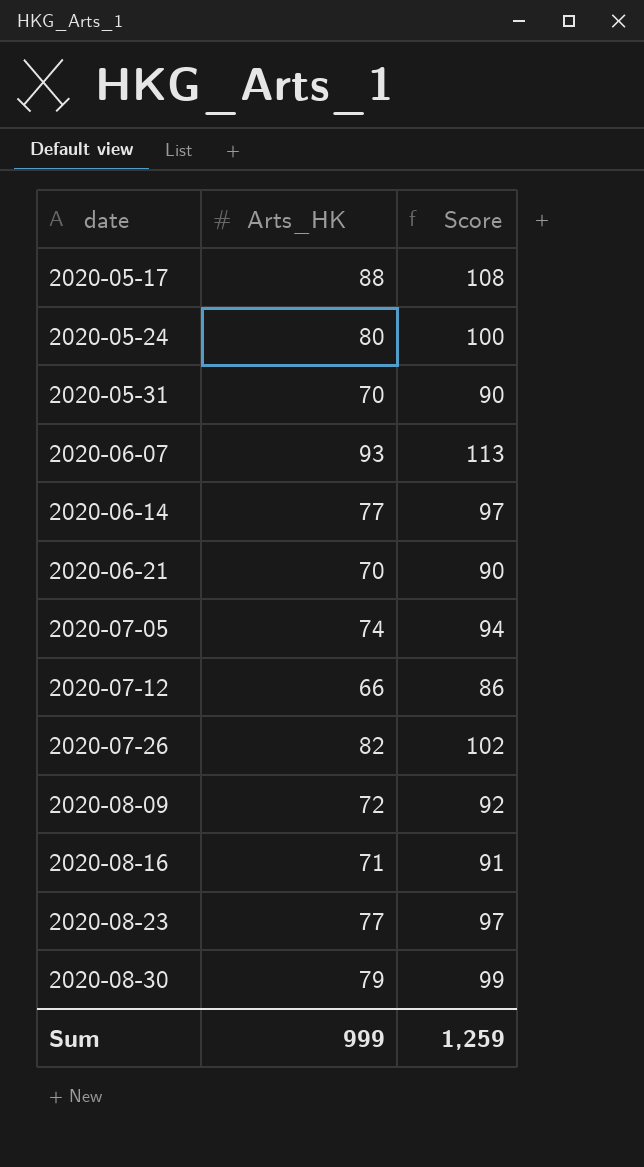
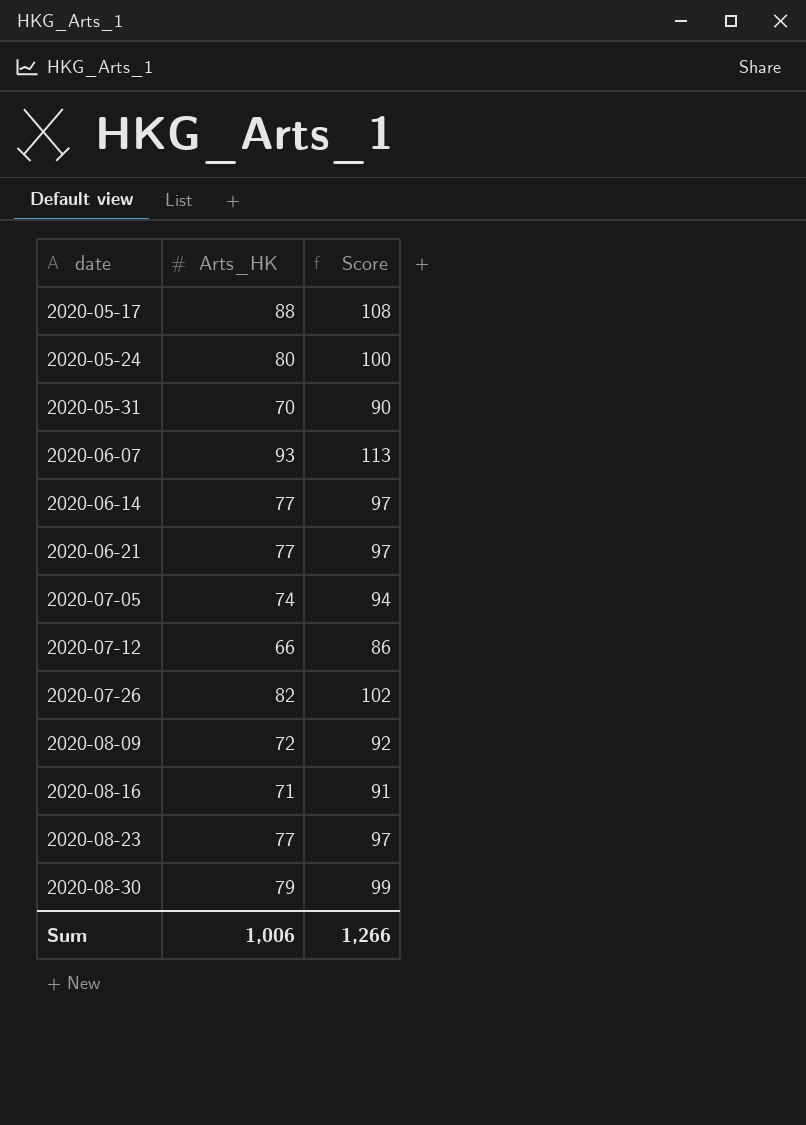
2020-06-21 | Arts_HK: 70 -> 77
2020-06-21 | Score: 90 -> 97
Sum | Arts_HK: 999 -> 1,006
Sum | Score: 1,259 -> 1,266

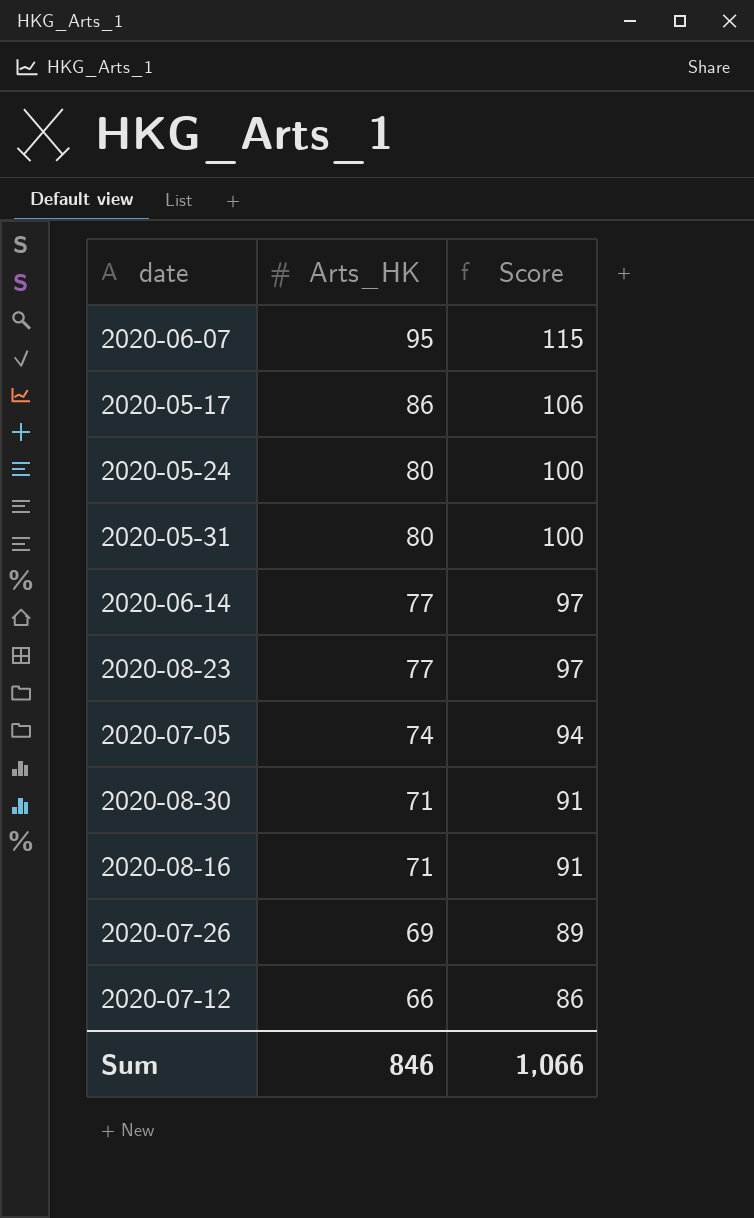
row order: date ascending -> Arts_HK descending
row 2020-06-21: 77 | 97 -> none
row 2020-08-09: 72 | 92 -> none
2020-06-07 | Arts_HK: 93 -> 95
2020-06-07 | Score: 113 -> 115
2020-05-17 | Arts_HK: 88 -> 86
2020-05-17 | Score: 108 -> 106
2020-05-31 | Arts_HK: 70 -> 80
2020-05-31 | Score: 90 -> 100
2020-08-30 | Arts_HK: 79 -> 71
2020-08-30 | Score: 99 -> 91
2020-07-26 | Arts_HK: 82 -> 69
2020-07-26 | Score: 102 -> 89
Sum | Arts_HK: 1,006 -> 846
Sum | Score: 1,266 -> 1,066

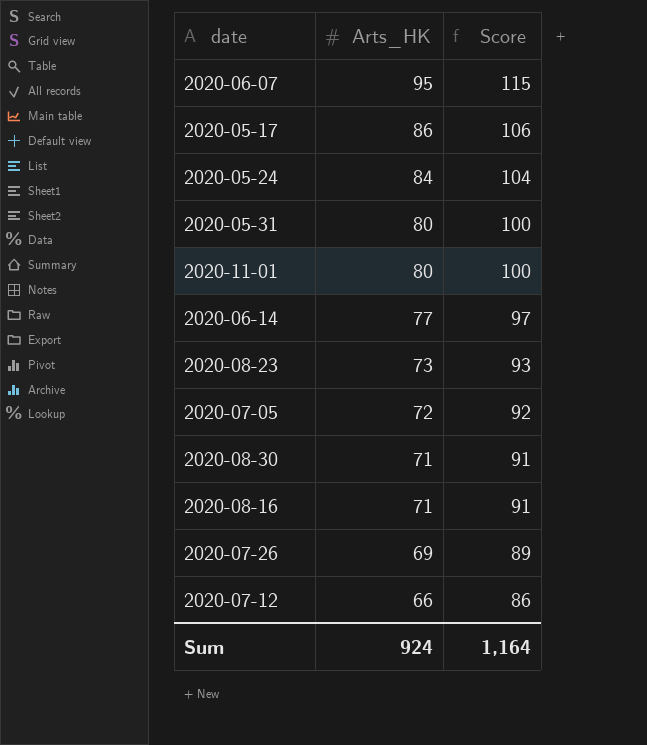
2020-05-24 | Arts_HK: 80 -> 84
2020-05-24 | Score: 100 -> 104
row 2020-11-01: none -> 80 | 100
2020-08-23 | Arts_HK: 77 -> 73
2020-08-23 | Score: 97 -> 93
2020-07-05 | Arts_HK: 74 -> 72
2020-07-05 | Score: 94 -> 92
Sum | Arts_HK: 846 -> 924
Sum | Score: 1,066 -> 1,164

